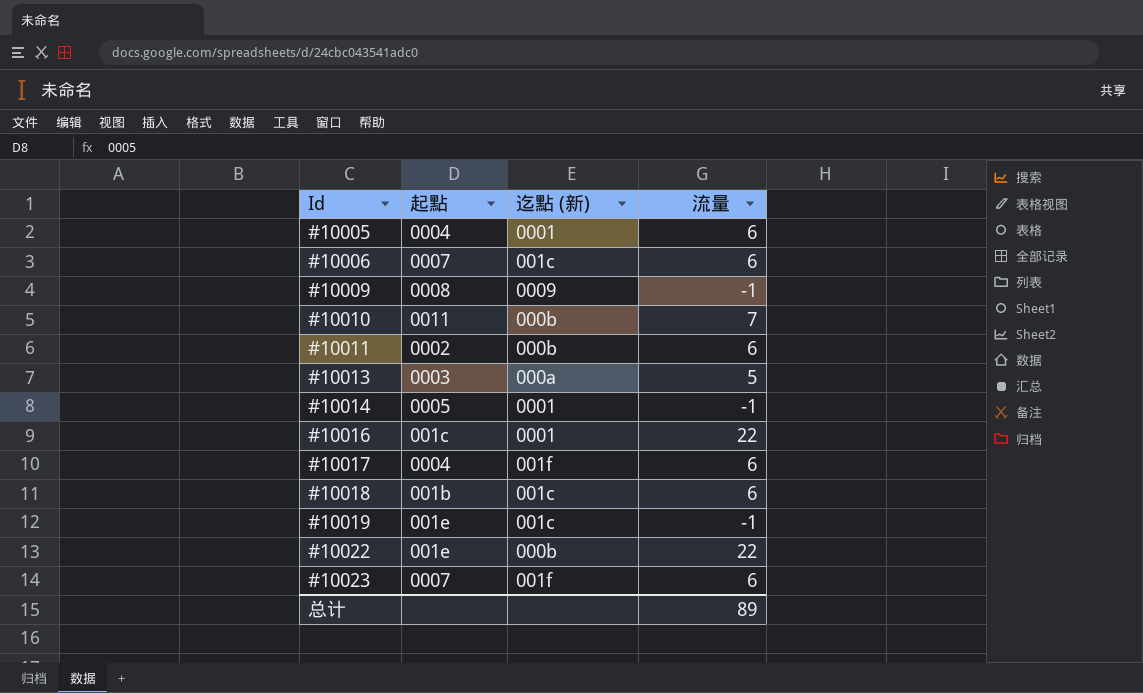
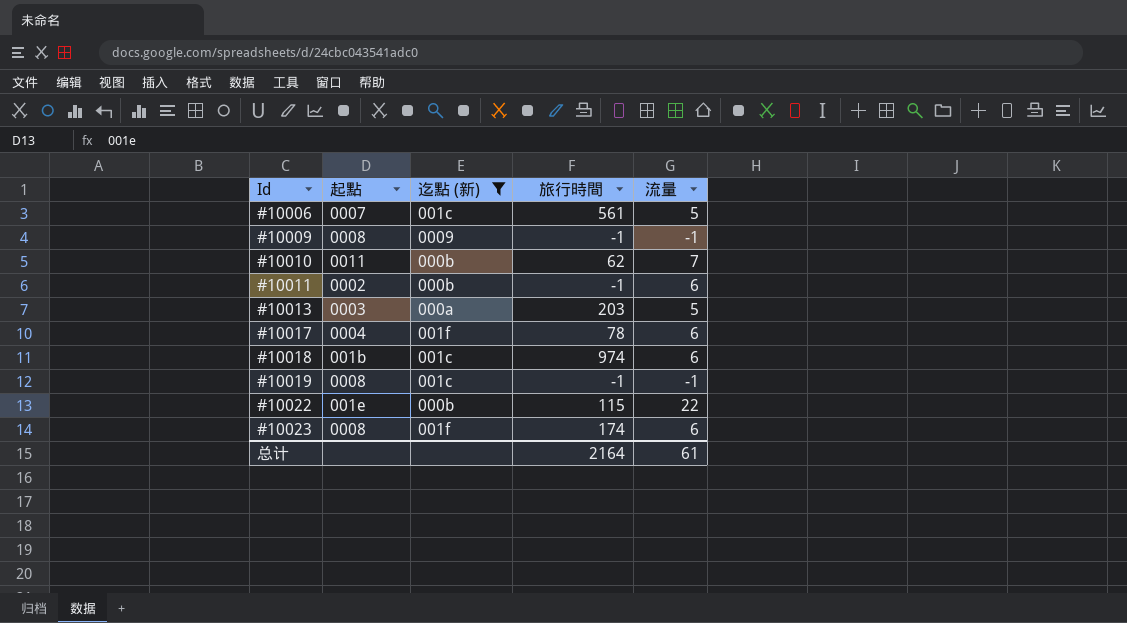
filter: none -> 迄點 (新) != 0001
column 旅行時間 | position: none -> 4
#10006 | 流量: 6 -> 5
#10019 | 起點: 001e -> 0008
#10023 | 起點: 0007 -> 0008
总计 | 流量: 89 -> 61

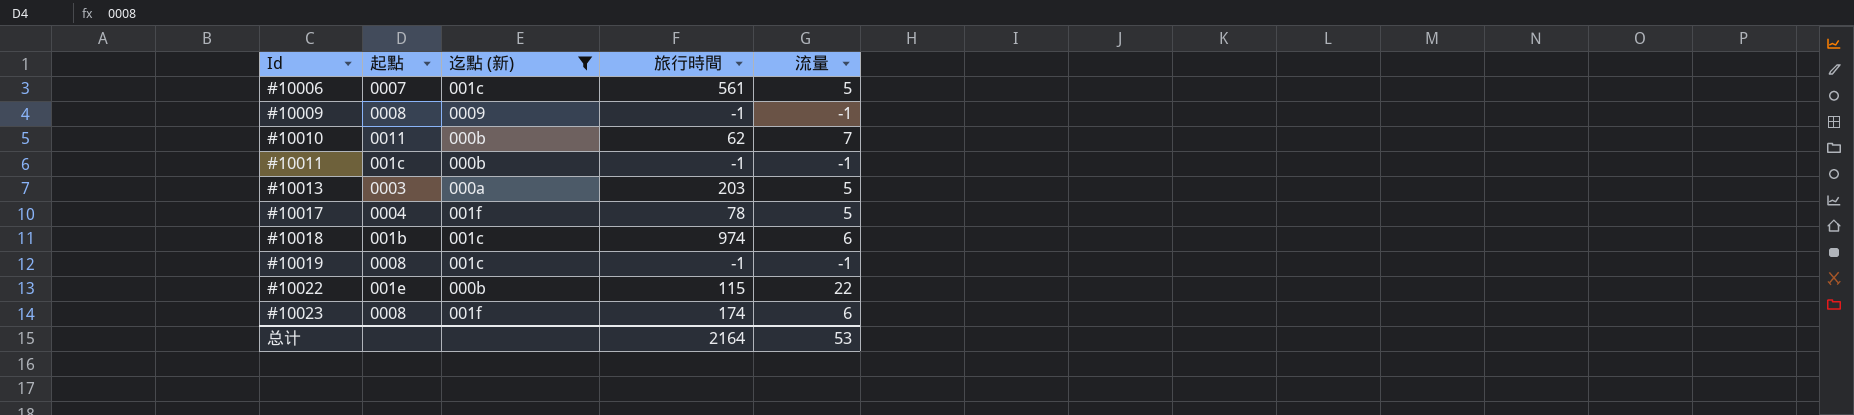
#10011 | 起點: 0002 -> 001c
#10011 | 流量: 6 -> -1
#10017 | 流量: 6 -> 5
总计 | 流量: 61 -> 53

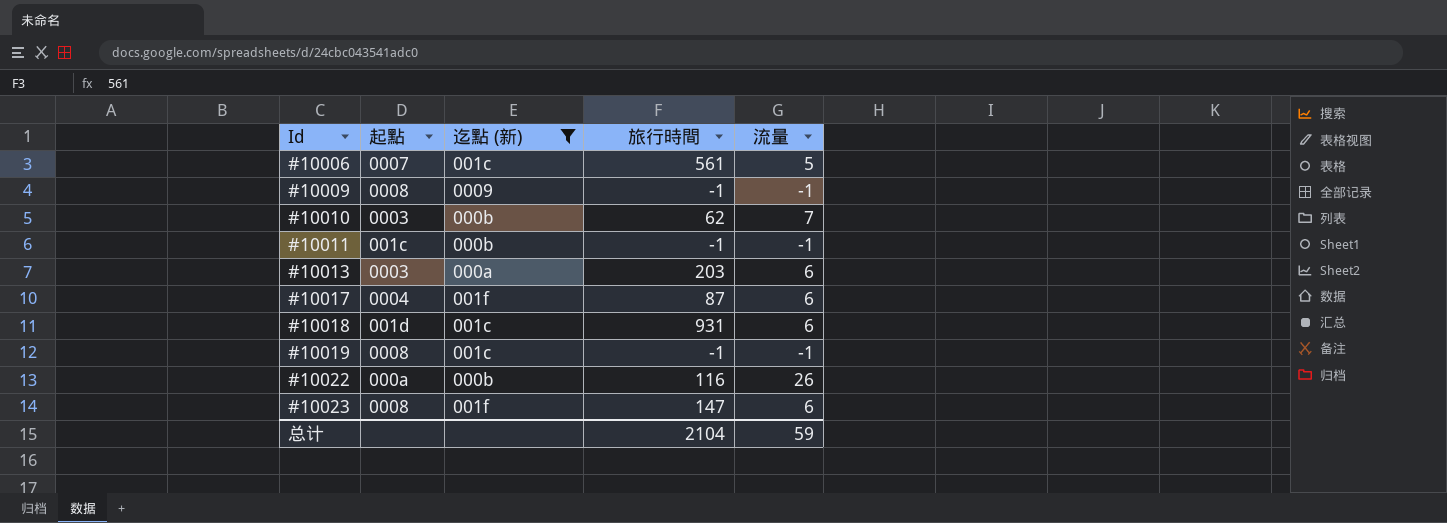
#10010 | 起點: 0011 -> 0003
#10013 | 流量: 5 -> 6
#10017 | 旅行時間: 78 -> 87
#10017 | 流量: 5 -> 6
#10018 | 起點: 001b -> 001d
#10018 | 旅行時間: 974 -> 931
#10022 | 起點: 001e -> 000a
#10022 | 旅行時間: 115 -> 116
#10022 | 流量: 22 -> 26
#10023 | 旅行時間: 174 -> 147
总计 | 旅行時間: 2164 -> 2104
总计 | 流量: 53 -> 59

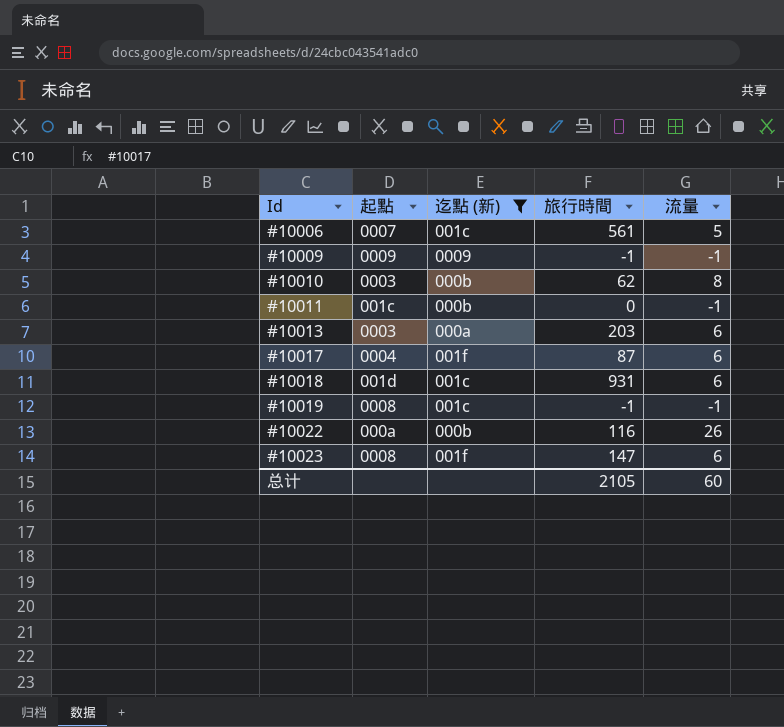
#10009 | 起點: 0008 -> 0009
#10010 | 流量: 7 -> 8
#10011 | 旅行時間: -1 -> 0
总计 | 旅行時間: 2104 -> 2105
总计 | 流量: 59 -> 60

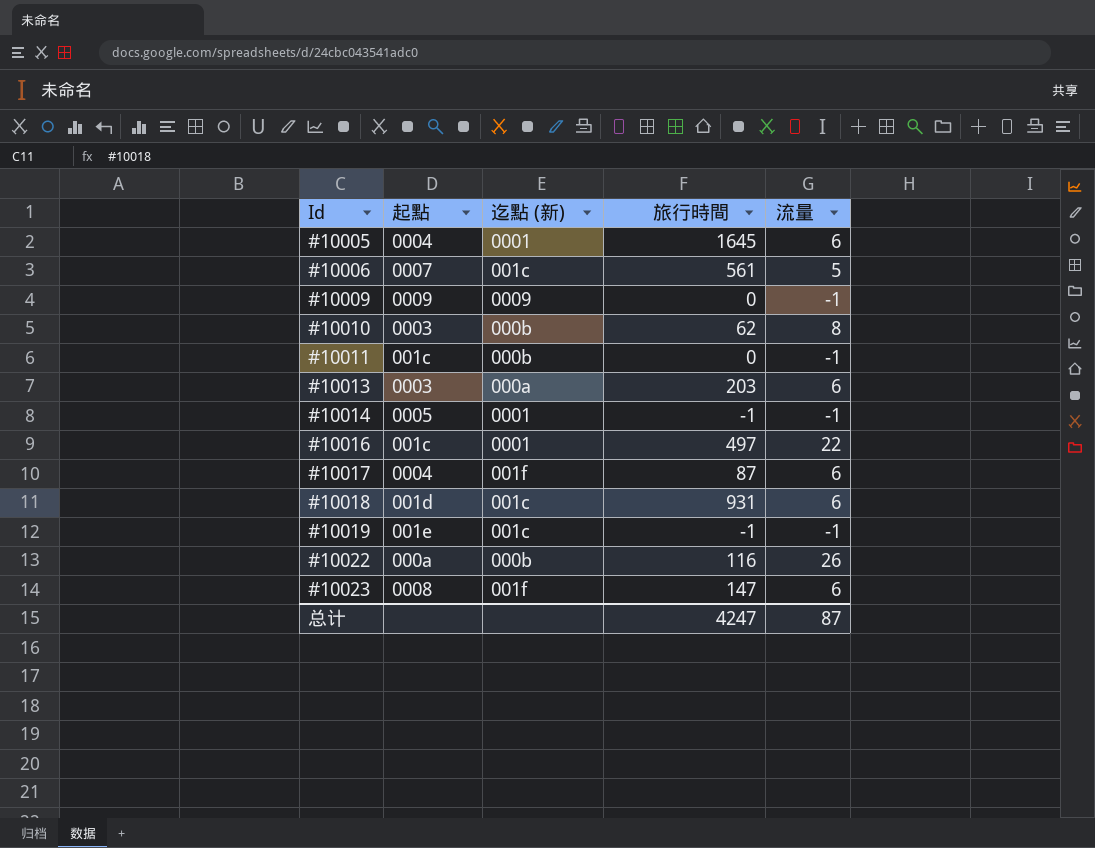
filter: 迄點 (新) != 0001 -> none
#10009 | 旅行時間: -1 -> 0
#10019 | 起點: 0008 -> 001e
总计 | 旅行時間: 2105 -> 4247
总计 | 流量: 60 -> 87

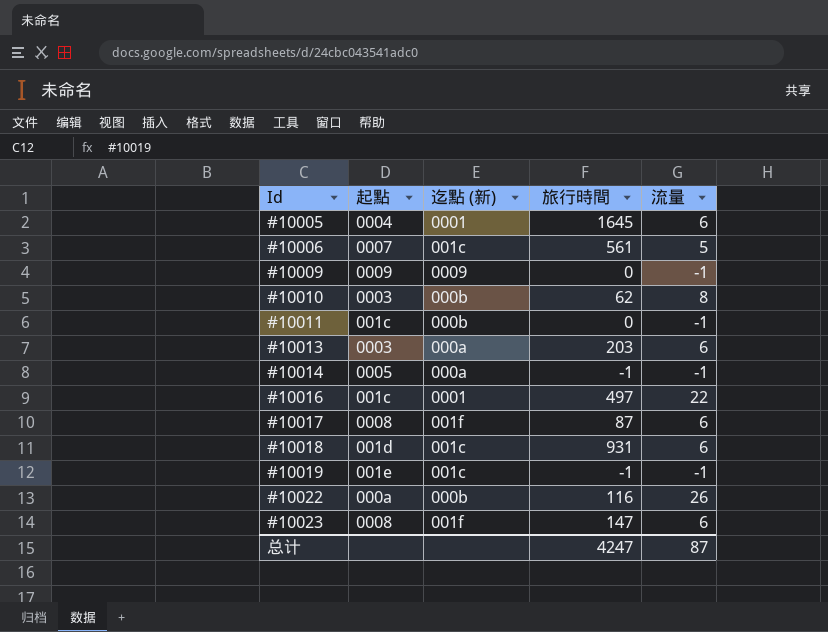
#10014 | 迄點 (新): 0001 -> 000a
#10017 | 起點: 0004 -> 0008

